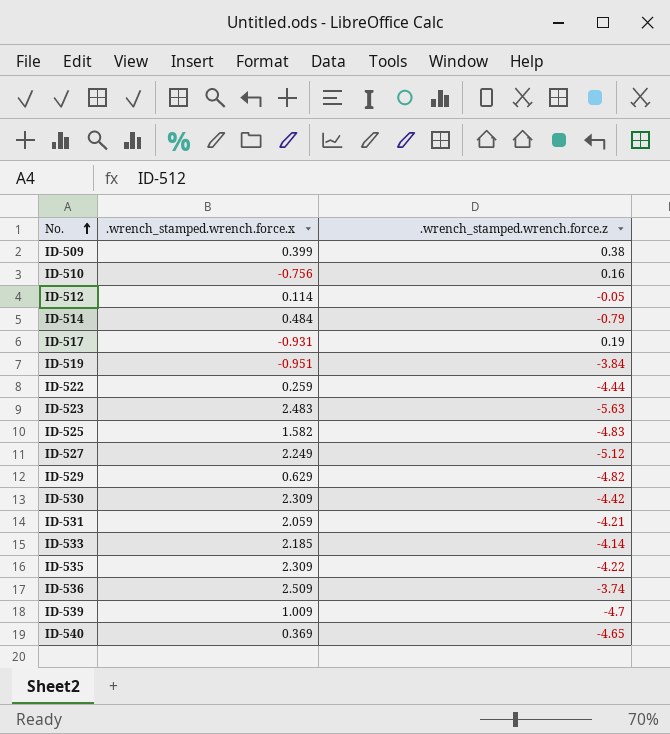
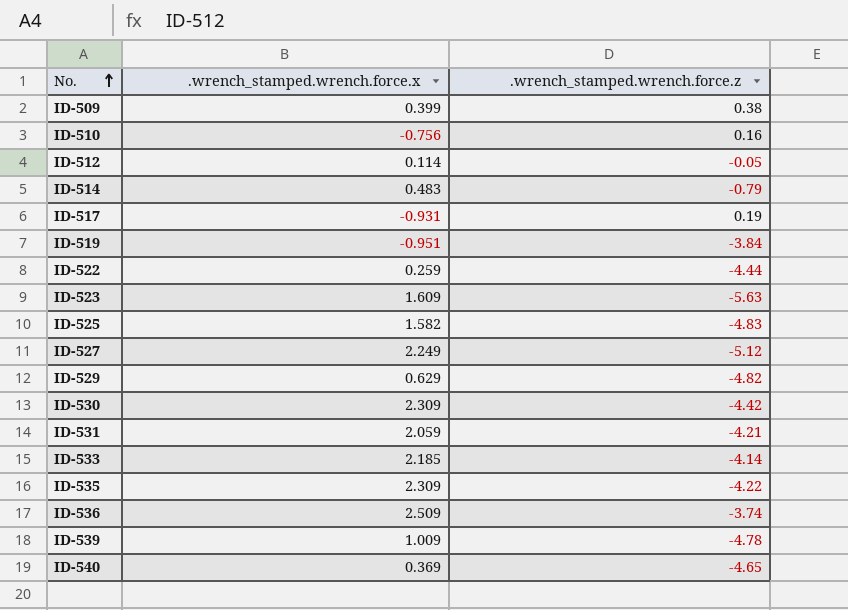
ID-514 | .wrench_stamped.wrench.force.x: 0.484 -> 0.483
ID-523 | .wrench_stamped.wrench.force.x: 2.483 -> 1.609
ID-539 | .wrench_stamped.wrench.force.z: -4.7 -> -4.78

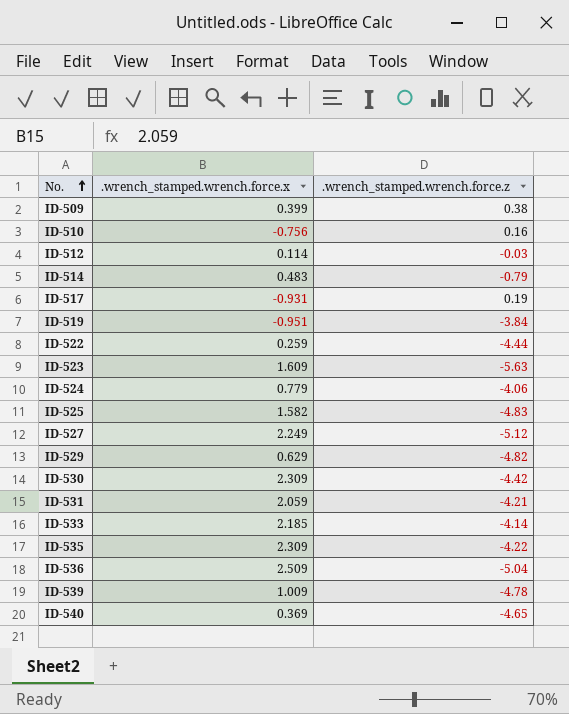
ID-512 | .wrench_stamped.wrench.force.z: -0.05 -> -0.03
row ID-524: none -> 0.779 | -4.06
ID-536 | .wrench_stamped.wrench.force.z: -3.74 -> -5.04

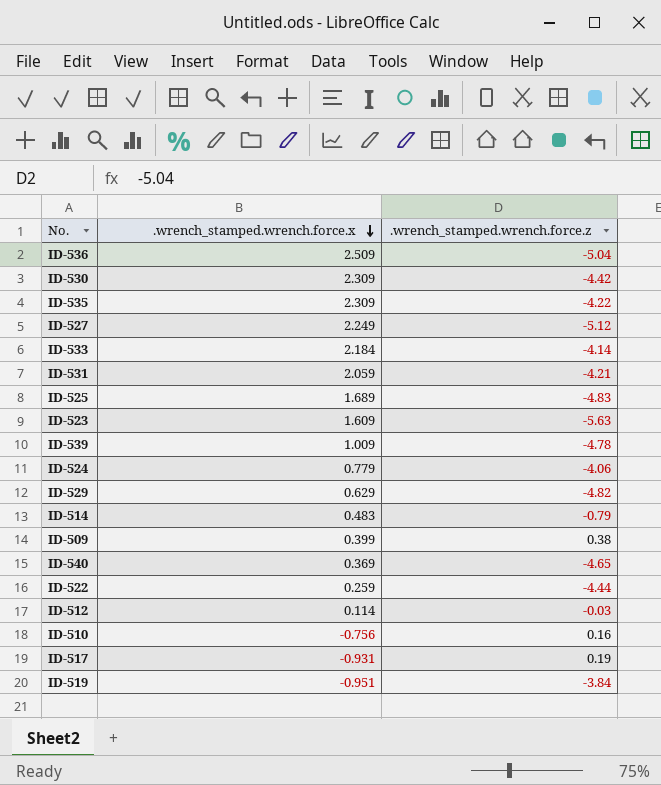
row order: No. ascending -> .wrench_stamped.wrench.force.x descending
ID-533 | .wrench_stamped.wrench.force.x: 2.185 -> 2.184
ID-525 | .wrench_stamped.wrench.force.x: 1.582 -> 1.689

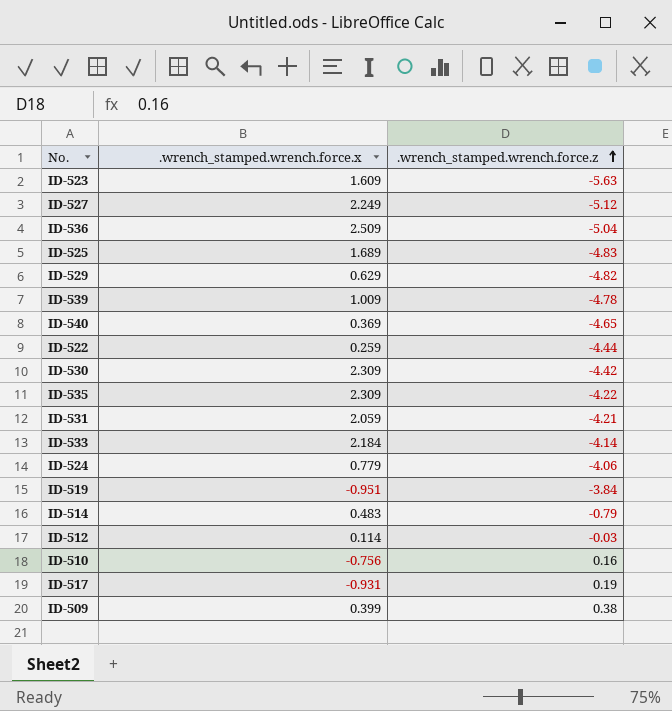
row order: .wrench_stamped.wrench.force.x descending -> .wrench_stamped.wrench.force.z ascending

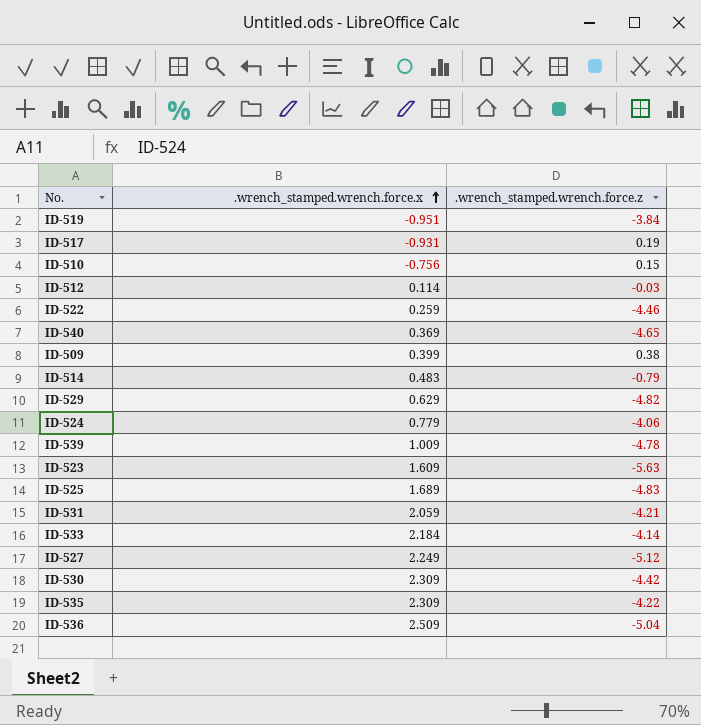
row order: .wrench_stamped.wrench.force.z ascending -> .wrench_stamped.wrench.force.x ascending
ID-510 | .wrench_stamped.wrench.force.z: 0.16 -> 0.15
ID-522 | .wrench_stamped.wrench.force.z: -4.44 -> -4.46

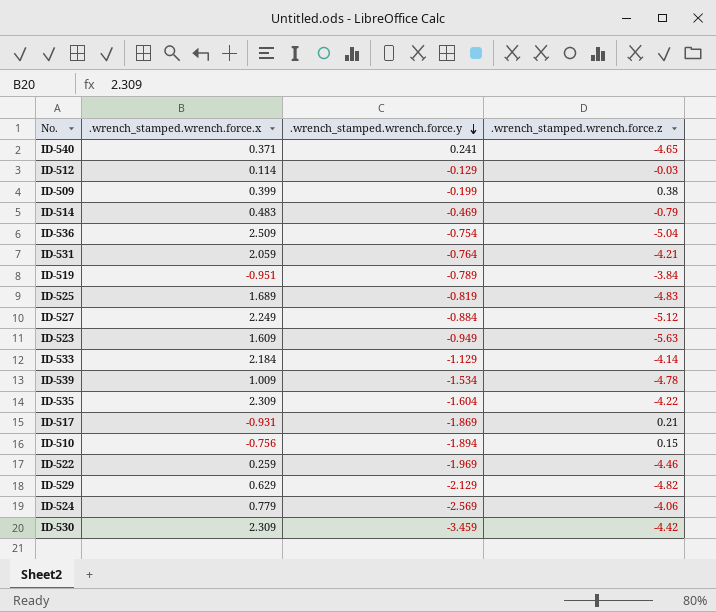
row order: .wrench_stamped.wrench.force.x ascending -> .wrench_stamped.wrench.force.y descending
column .wrench_stamped.wrench.force.y | position: none -> 3
ID-540 | .wrench_stamped.wrench.force.x: 0.369 -> 0.371
ID-517 | .wrench_stamped.wrench.force.z: 0.19 -> 0.21

